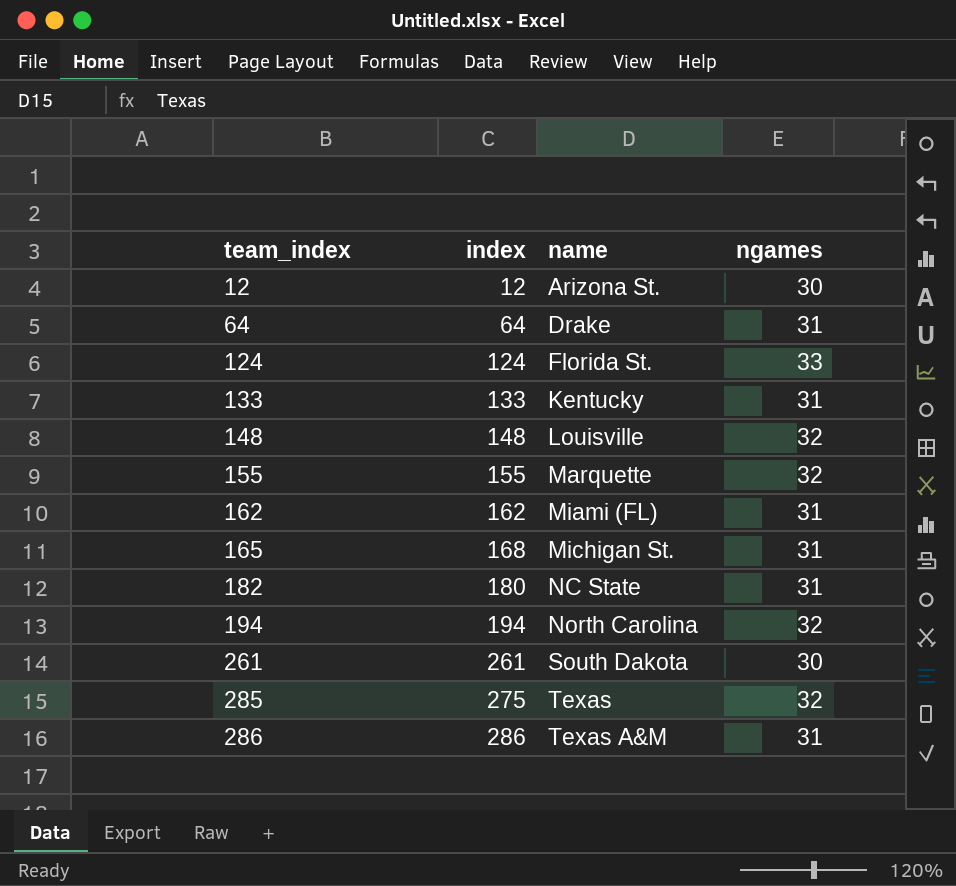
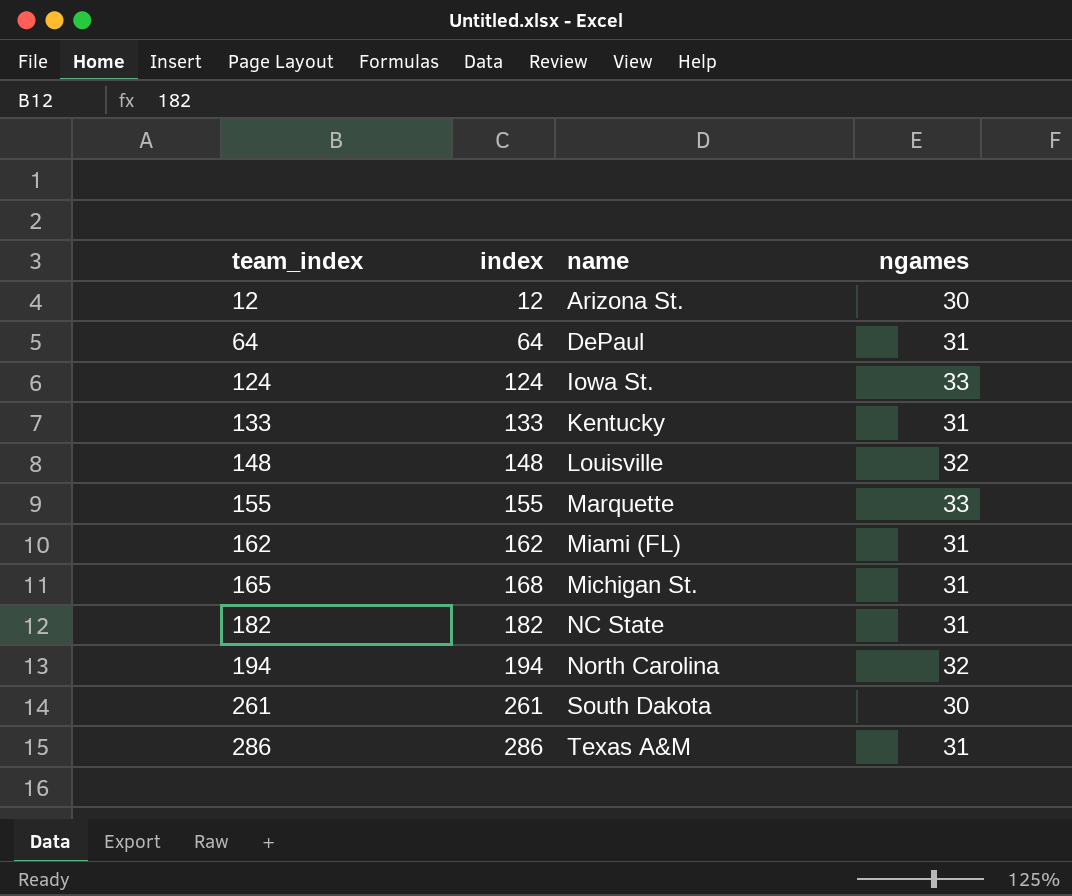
row 285: 275 | Texas | 32 -> none
64 | name: Drake -> DePaul
124 | name: Florida St. -> Iowa St.
155 | ngames: 32 -> 33
182 | index: 180 -> 182

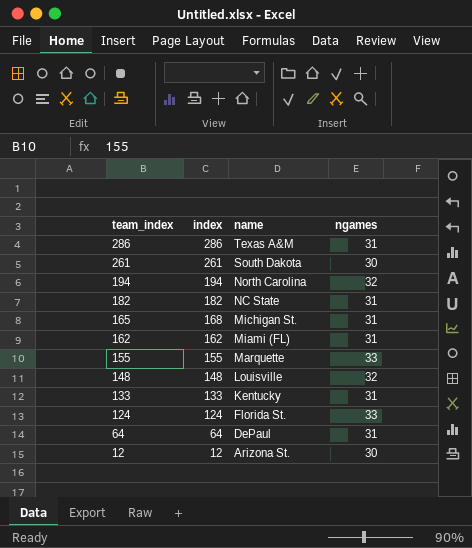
row order: team_index ascending -> team_index descending
124 | name: Iowa St. -> Florida St.

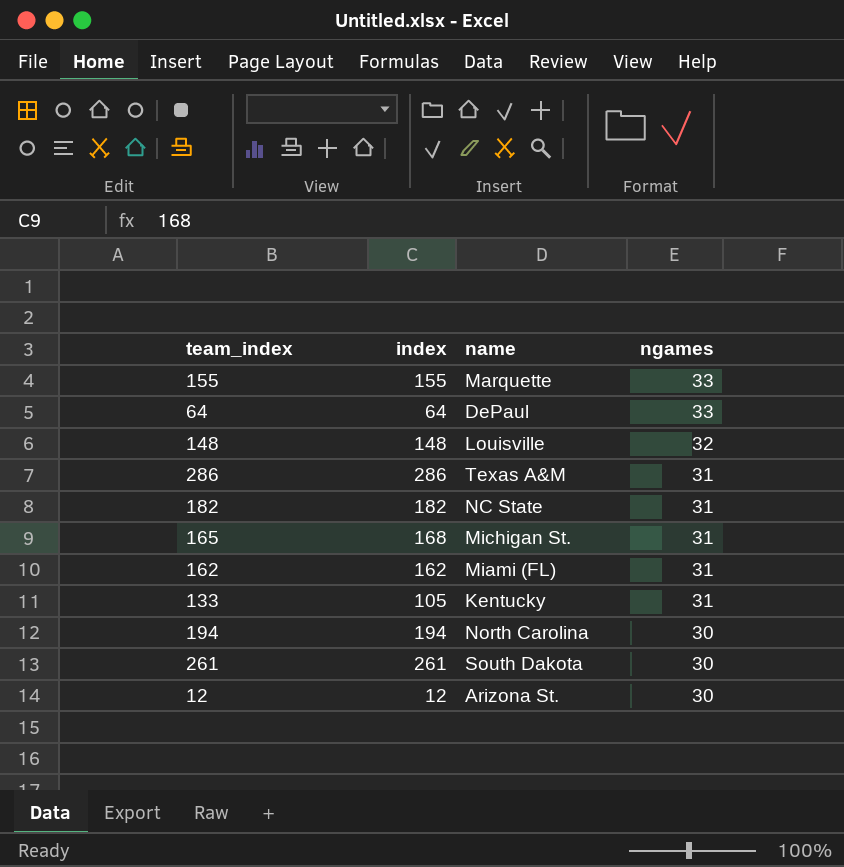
row order: team_index descending -> ngames descending
row 124: 124 | Florida St. | 33 -> none
64 | ngames: 31 -> 33
133 | index: 133 -> 105
194 | ngames: 32 -> 30

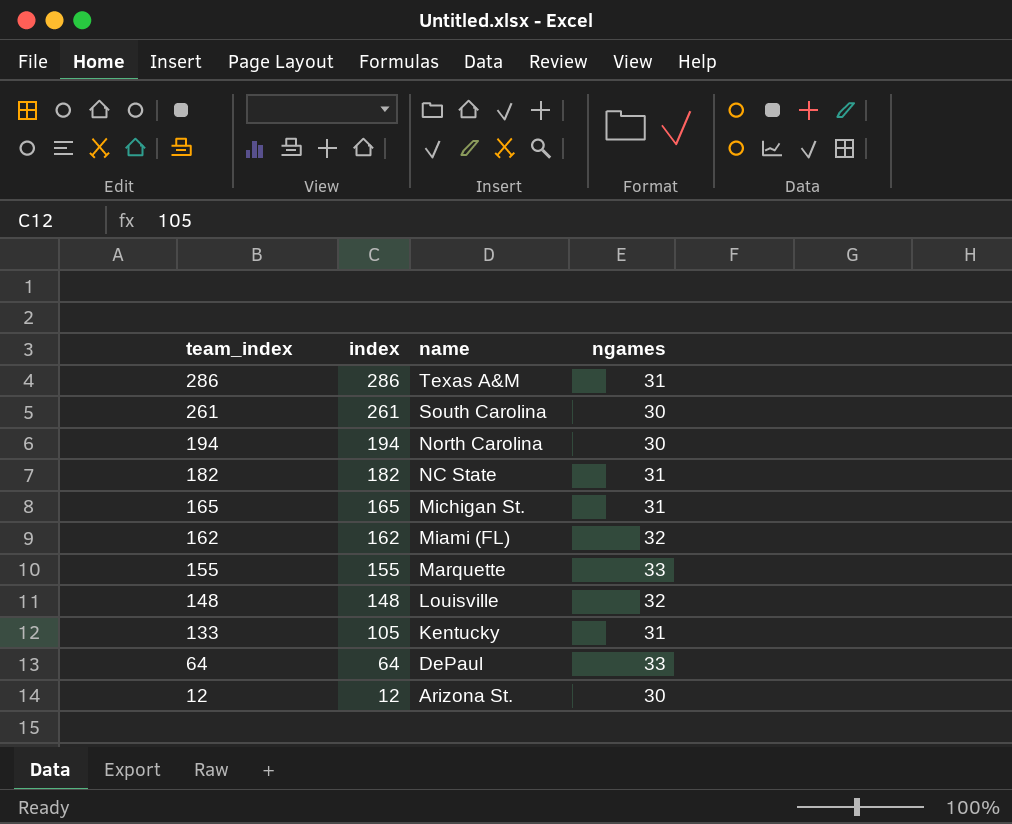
row order: ngames descending -> team_index descending
261 | name: South Dakota -> South Carolina
165 | index: 168 -> 165
162 | ngames: 31 -> 32

